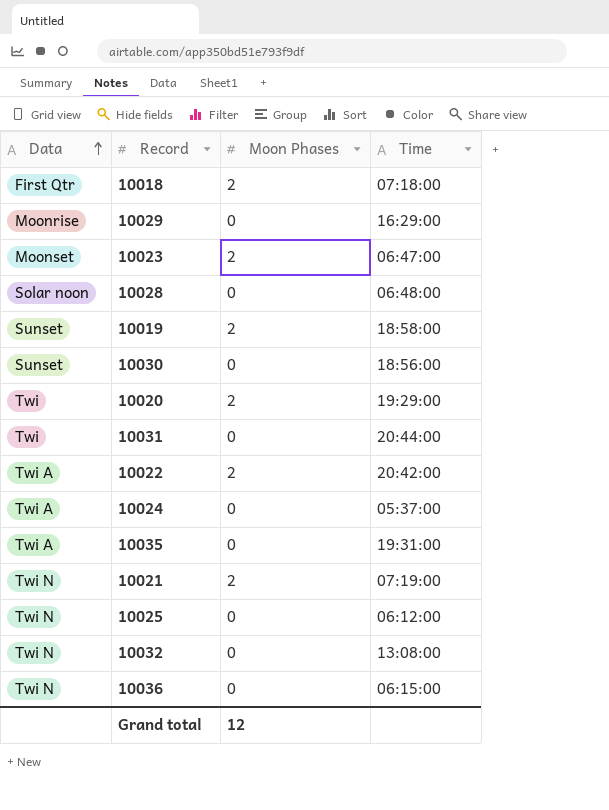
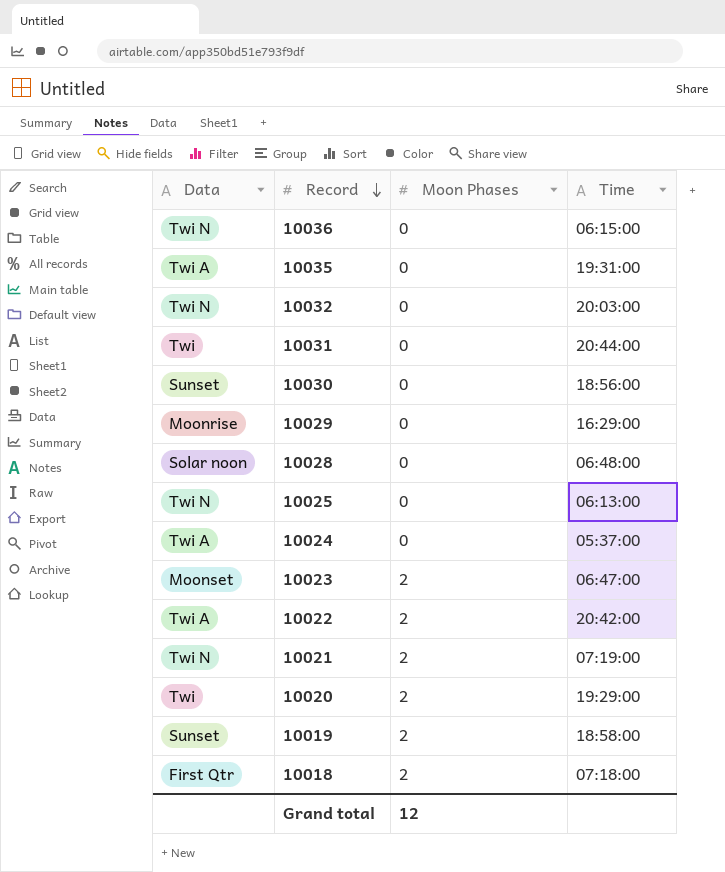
row order: Data ascending -> Record descending
10032 | Time: 13:08:00 -> 20:03:00
10025 | Time: 06:12:00 -> 06:13:00

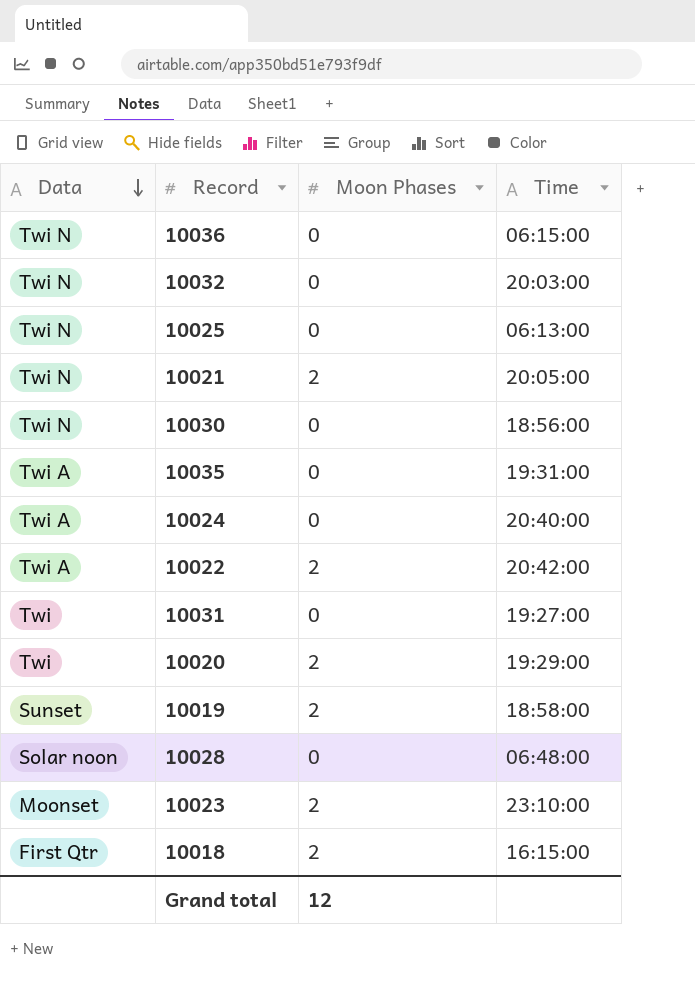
row order: Record descending -> Data descending
row 10029: Moonrise | 0 | 16:29:00 -> none
10021 | Time: 07:19:00 -> 20:05:00
10030 | Data: Sunset -> Twi N
10024 | Time: 05:37:00 -> 20:40:00
10031 | Time: 20:44:00 -> 19:27:00
10023 | Time: 06:47:00 -> 23:10:00
10018 | Time: 07:18:00 -> 16:15:00

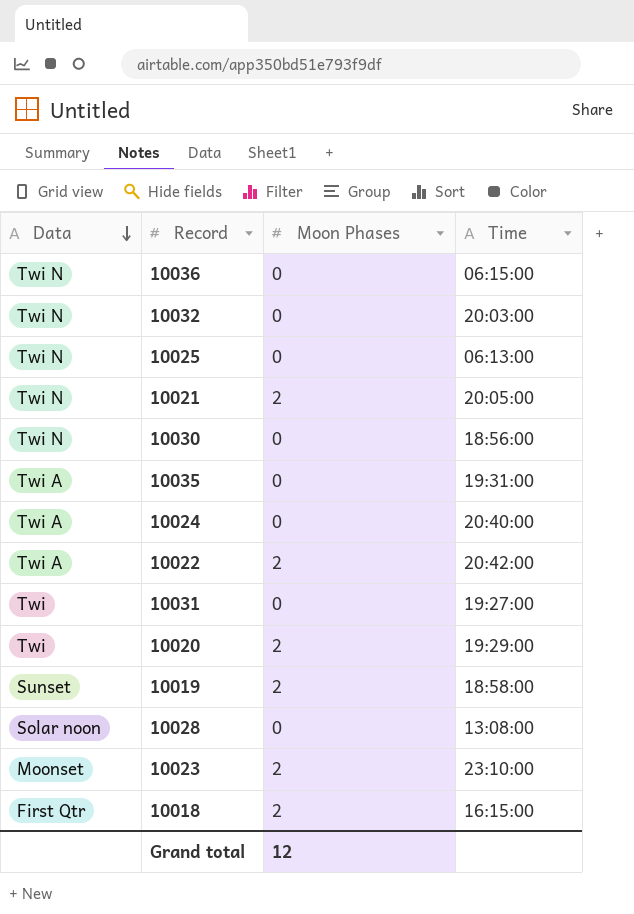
10028 | Time: 06:48:00 -> 13:08:00

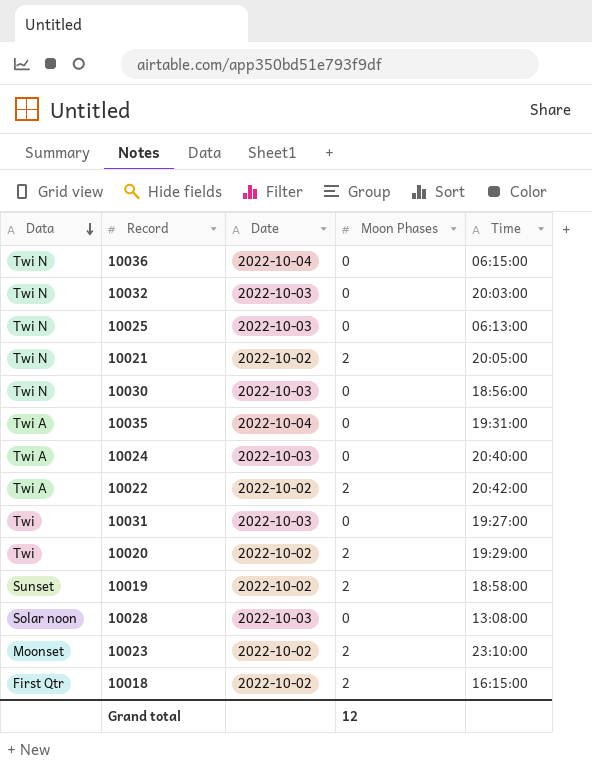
column Date | position: none -> 3

